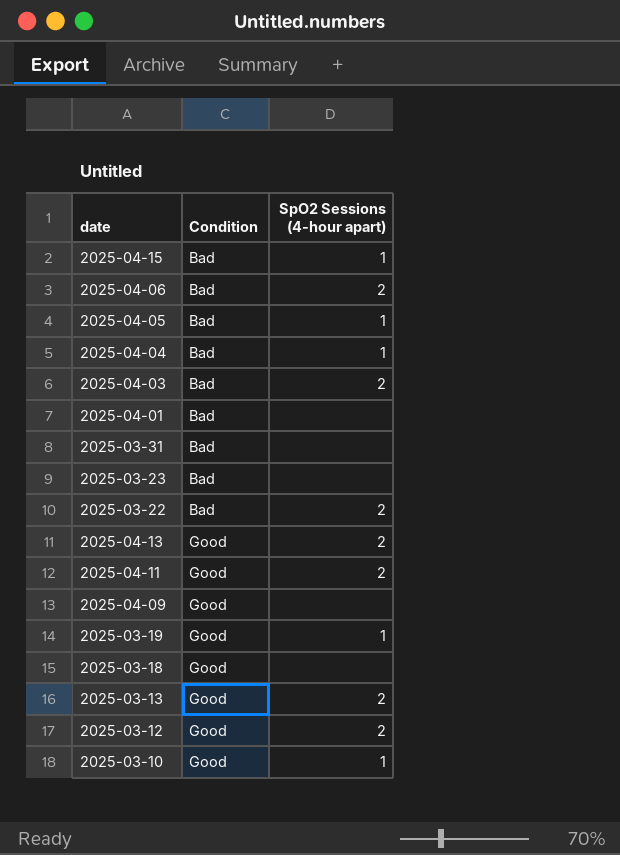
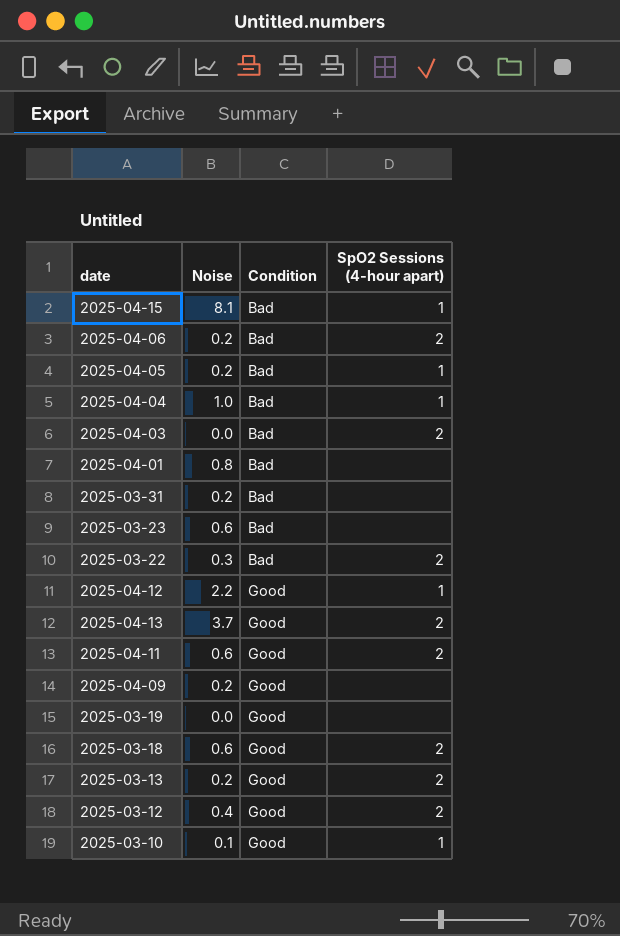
column Noise | position: none -> 2
row 2025-04-12: none -> 2.2 | Good | 1
2025-03-19 | SpO2 Sessions (4-hour apart): 1 -> none
2025-03-18 | SpO2 Sessions (4-hour apart): none -> 2

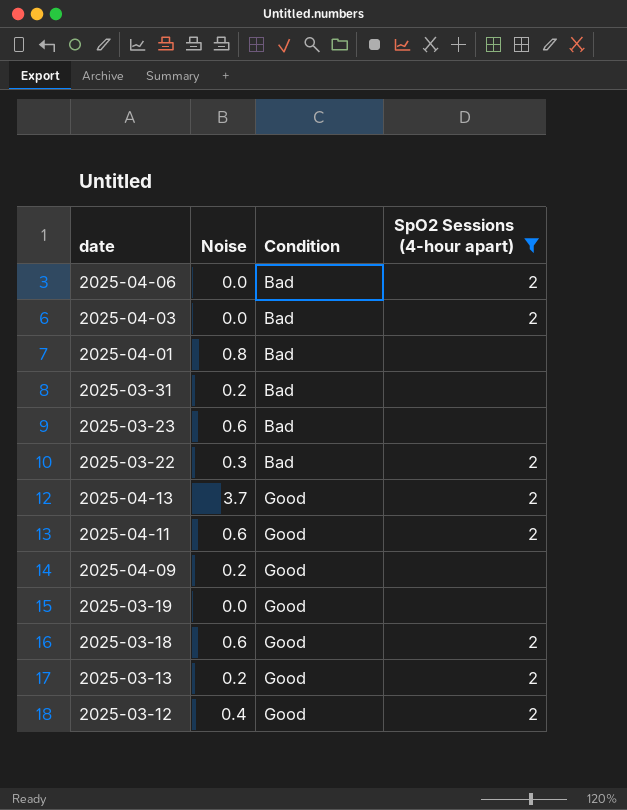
filter: none -> SpO2 Sessions (4-hour apart) != 1
2025-04-06 | Noise: 0.2 -> 0.0

